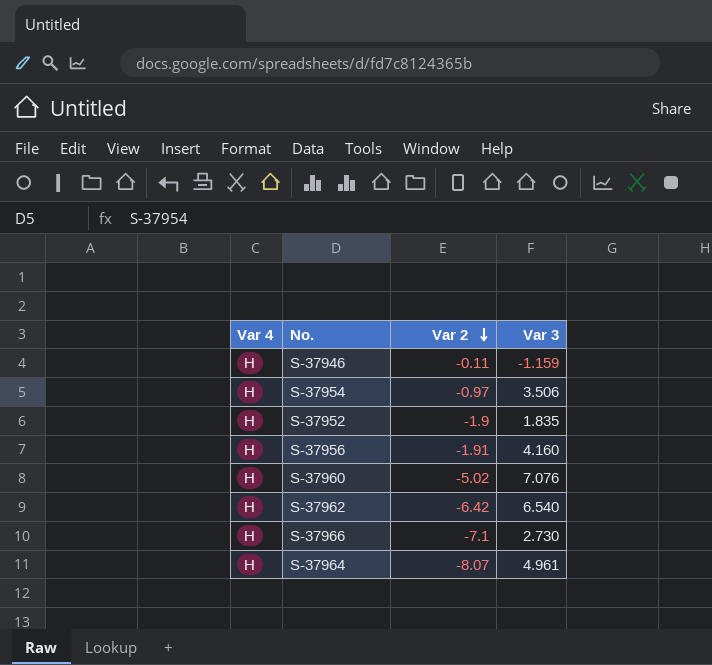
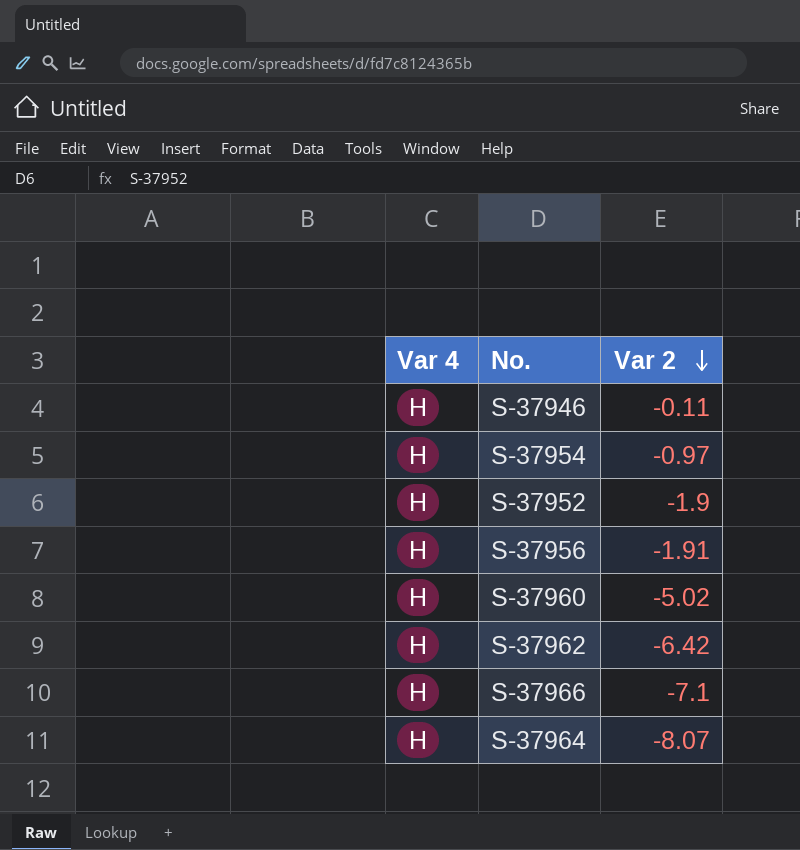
column Var 3 | position: 4 -> none

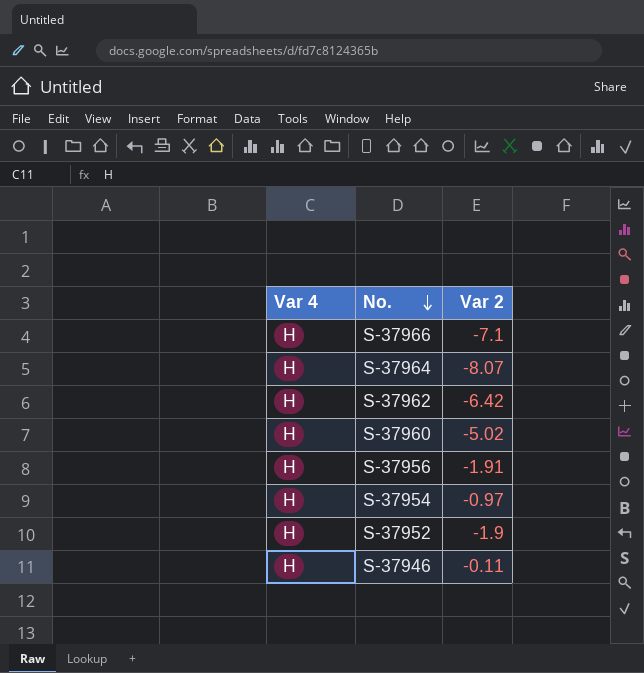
row order: Var 2 descending -> No. descending

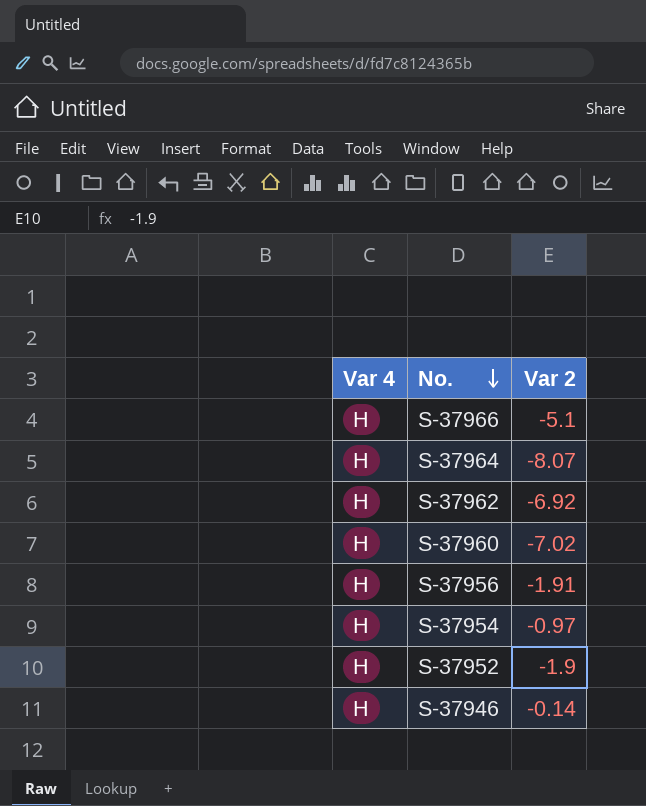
S-37966 | Var 2: -7.1 -> -5.1
S-37962 | Var 2: -6.42 -> -6.92
S-37960 | Var 2: -5.02 -> -7.02
S-37946 | Var 2: -0.11 -> -0.14

